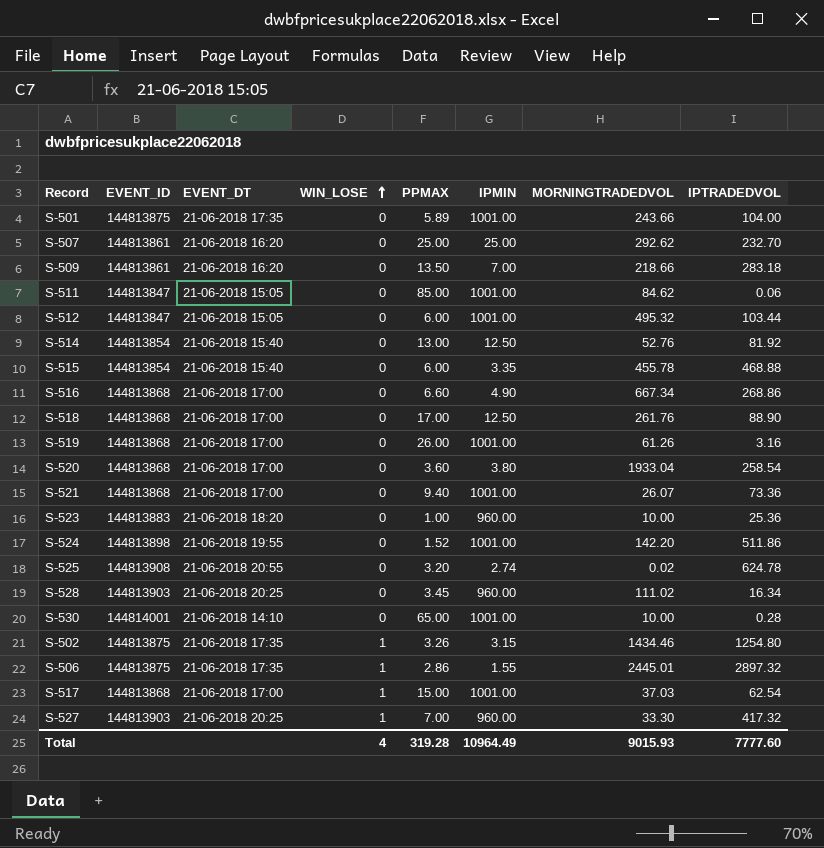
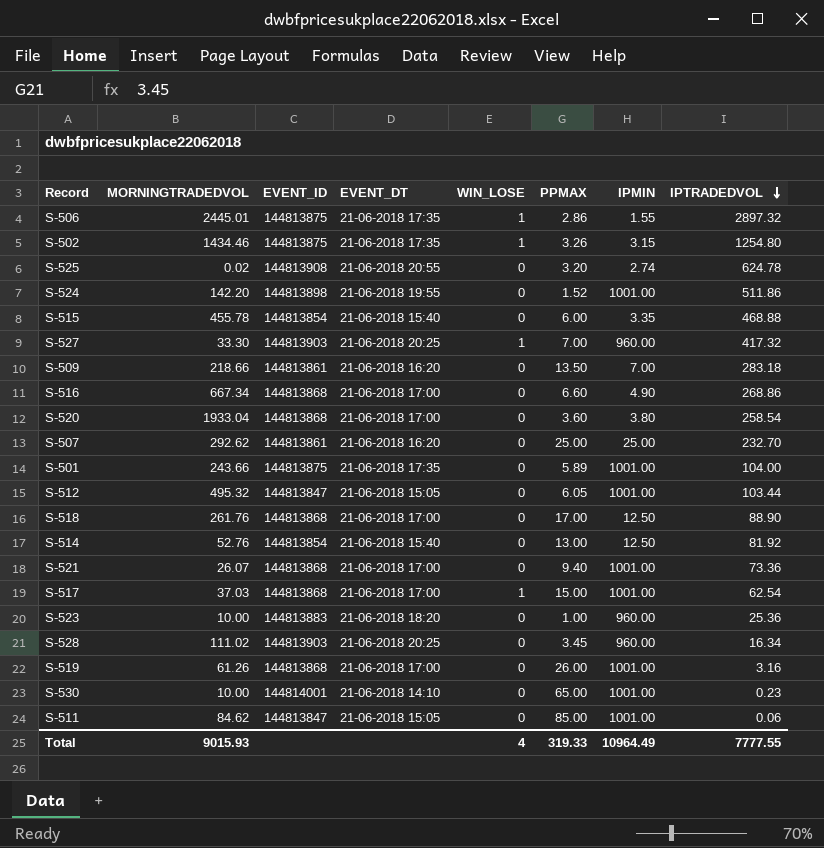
row order: WIN_LOSE ascending -> IPTRADEDVOL descending
column MORNINGTRADEDVOL | position: 7 -> 2
S-512 | PPMAX: 6.00 -> 6.05
S-530 | IPTRADEDVOL: 0.28 -> 0.23
Total | PPMAX: 319.28 -> 319.33
Total | IPTRADEDVOL: 7777.60 -> 7777.55

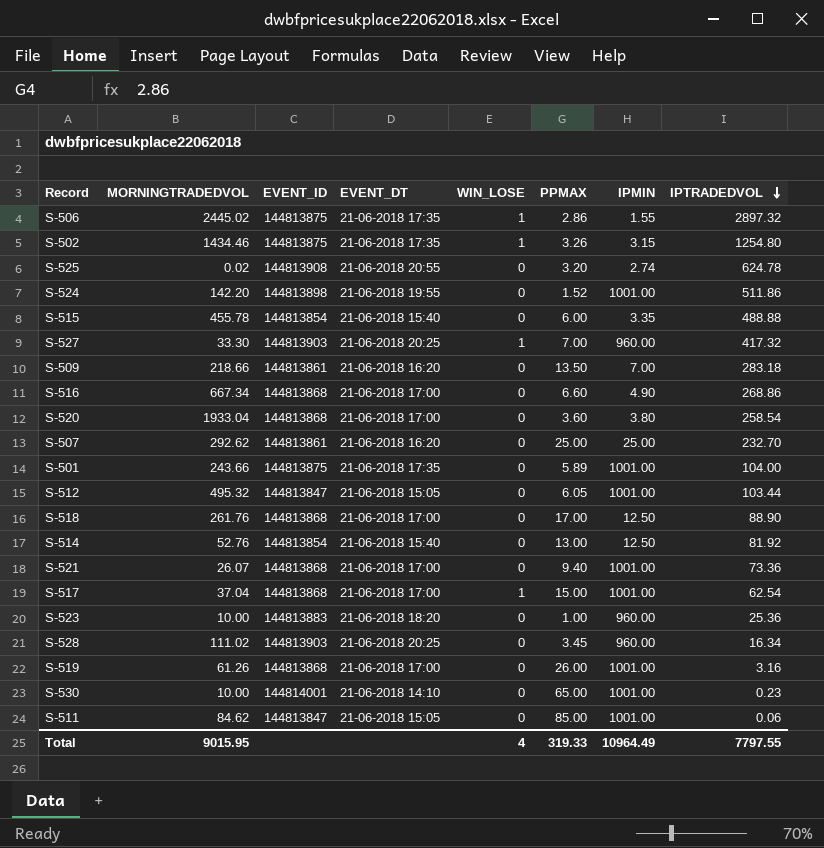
S-506 | MORNINGTRADEDVOL: 2445.01 -> 2445.02
S-515 | IPTRADEDVOL: 468.88 -> 488.88
S-517 | MORNINGTRADEDVOL: 37.03 -> 37.04
Total | MORNINGTRADEDVOL: 9015.93 -> 9015.95
Total | IPTRADEDVOL: 7777.55 -> 7797.55

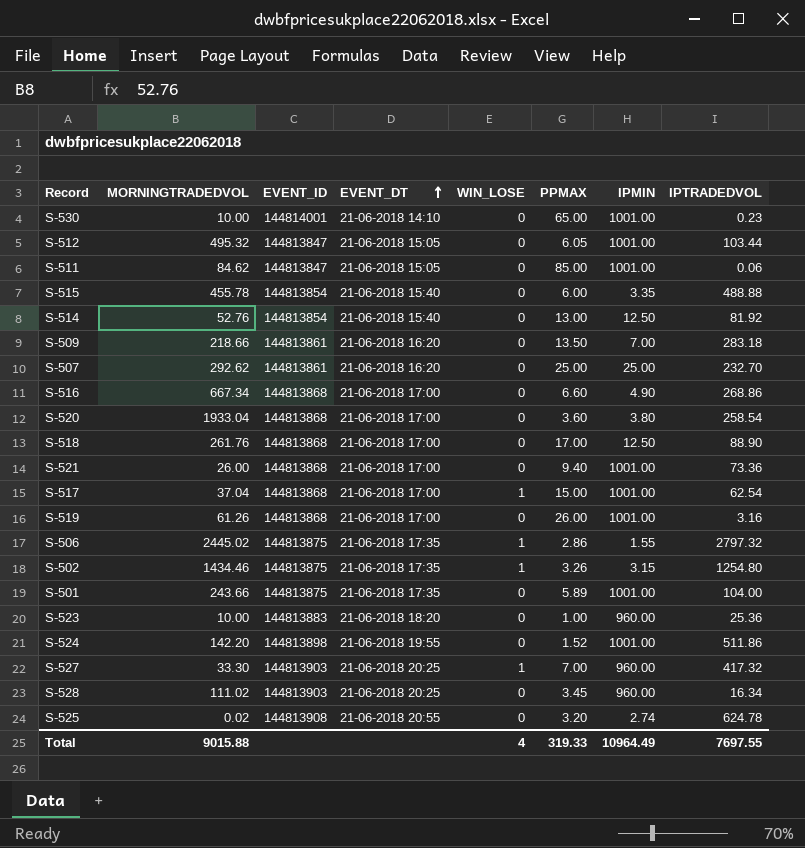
row order: IPTRADEDVOL descending -> EVENT_DT ascending
S-521 | MORNINGTRADEDVOL: 26.07 -> 26.00
S-506 | IPTRADEDVOL: 2897.32 -> 2797.32
Total | MORNINGTRADEDVOL: 9015.95 -> 9015.88
Total | IPTRADEDVOL: 7797.55 -> 7697.55

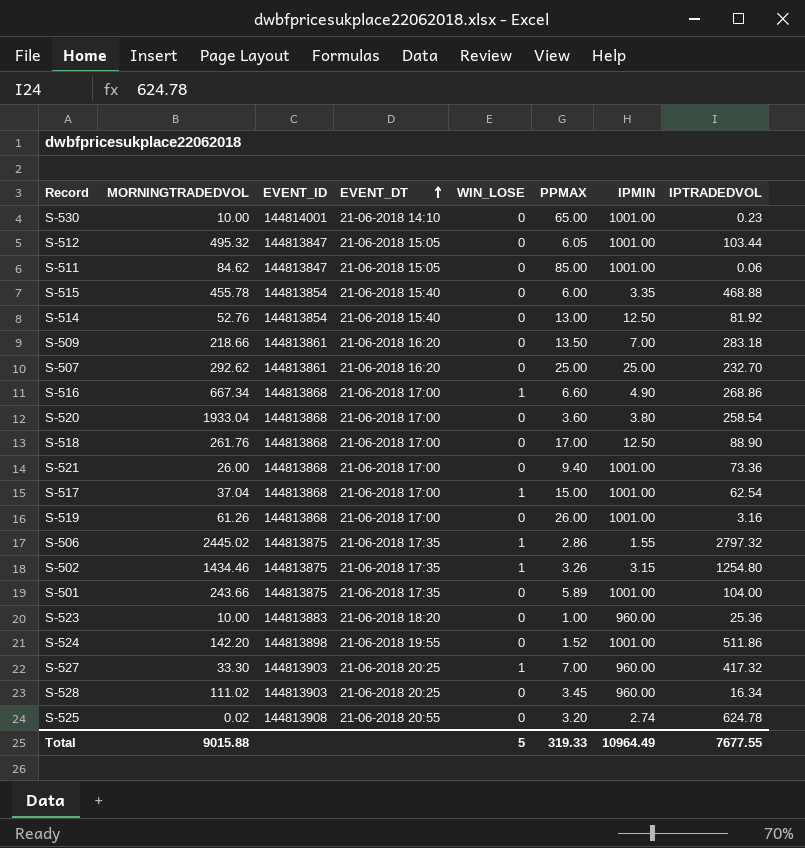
S-515 | IPTRADEDVOL: 488.88 -> 468.88
S-516 | WIN_LOSE: 0 -> 1
Total | WIN_LOSE: 4 -> 5
Total | IPTRADEDVOL: 7697.55 -> 7677.55

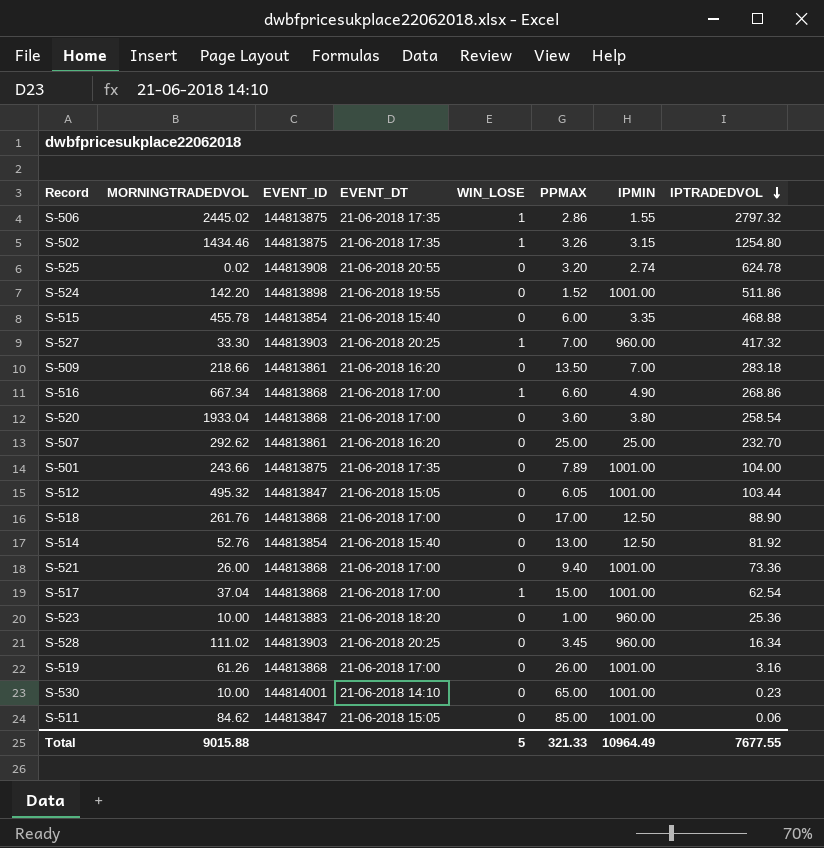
row order: EVENT_DT ascending -> IPTRADEDVOL descending
S-501 | PPMAX: 5.89 -> 7.89
Total | PPMAX: 319.33 -> 321.33

